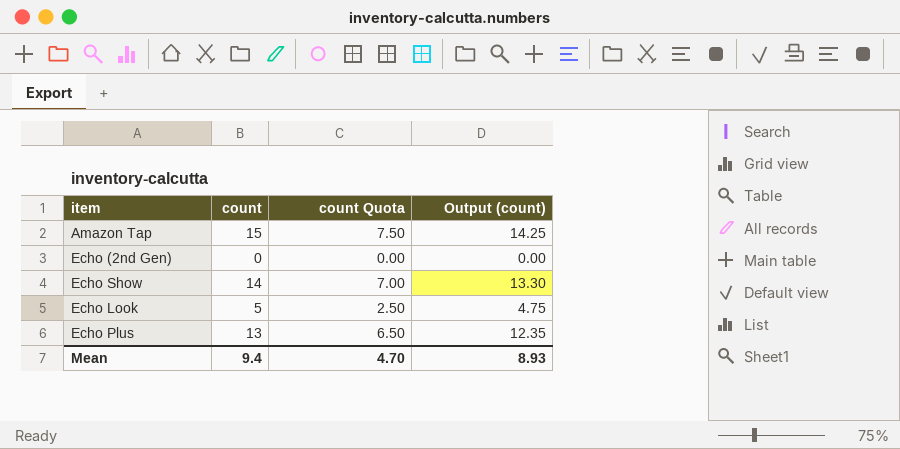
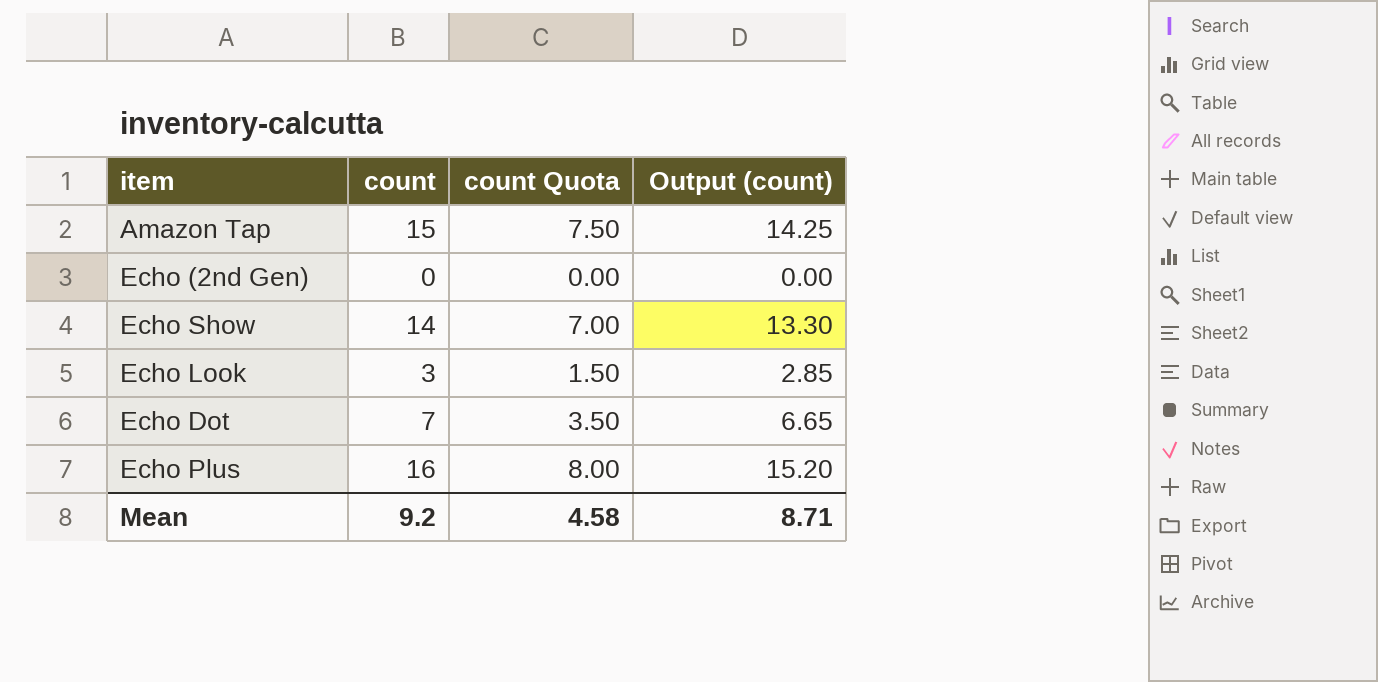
Echo Look | count: 5 -> 3
Echo Look | count Quota: 2.50 -> 1.50
Echo Look | Output (count): 4.75 -> 2.85
row Echo Dot: none -> 7 | 3.50 | 6.65
Echo Plus | count: 13 -> 16
Echo Plus | count Quota: 6.50 -> 8.00
Echo Plus | Output (count): 12.35 -> 15.20
Mean | count: 9.4 -> 9.2
Mean | count Quota: 4.70 -> 4.58
Mean | Output (count): 8.93 -> 8.71

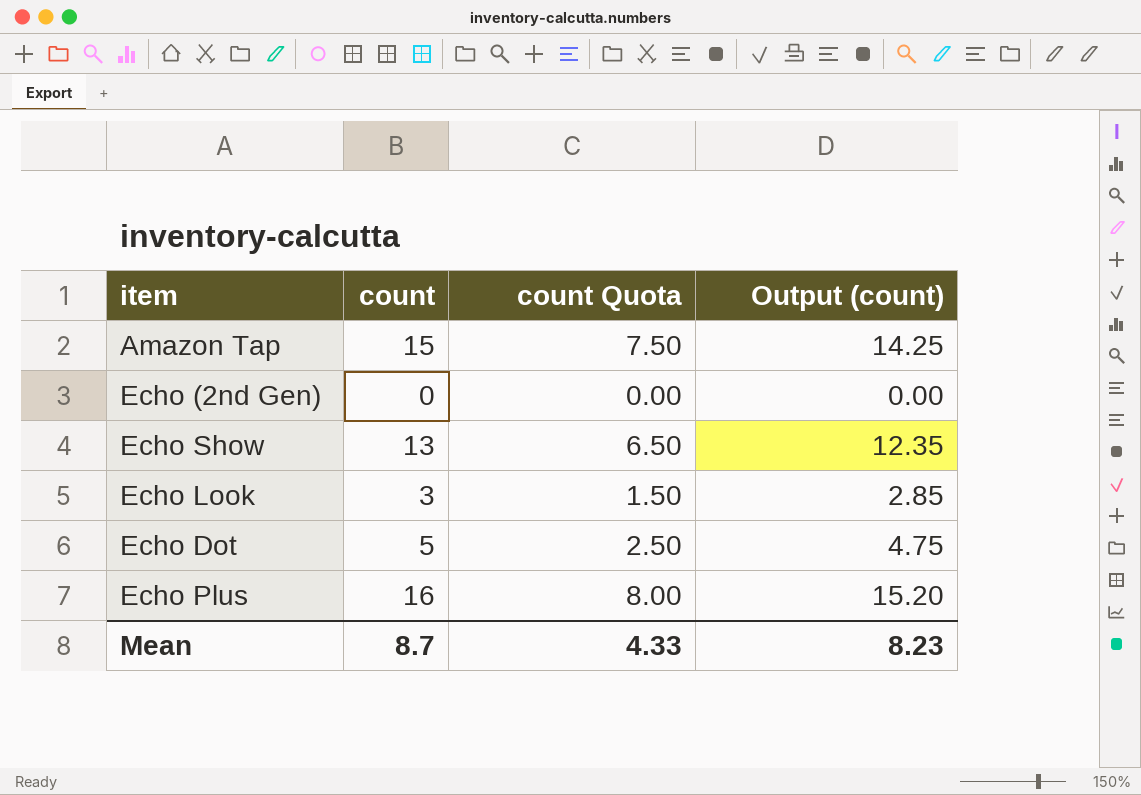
Echo Show | count: 14 -> 13
Echo Show | count Quota: 7.00 -> 6.50
Echo Show | Output (count): 13.30 -> 12.35
Echo Dot | count: 7 -> 5
Echo Dot | count Quota: 3.50 -> 2.50
Echo Dot | Output (count): 6.65 -> 4.75
Mean | count: 9.2 -> 8.7
Mean | count Quota: 4.58 -> 4.33
Mean | Output (count): 8.71 -> 8.23

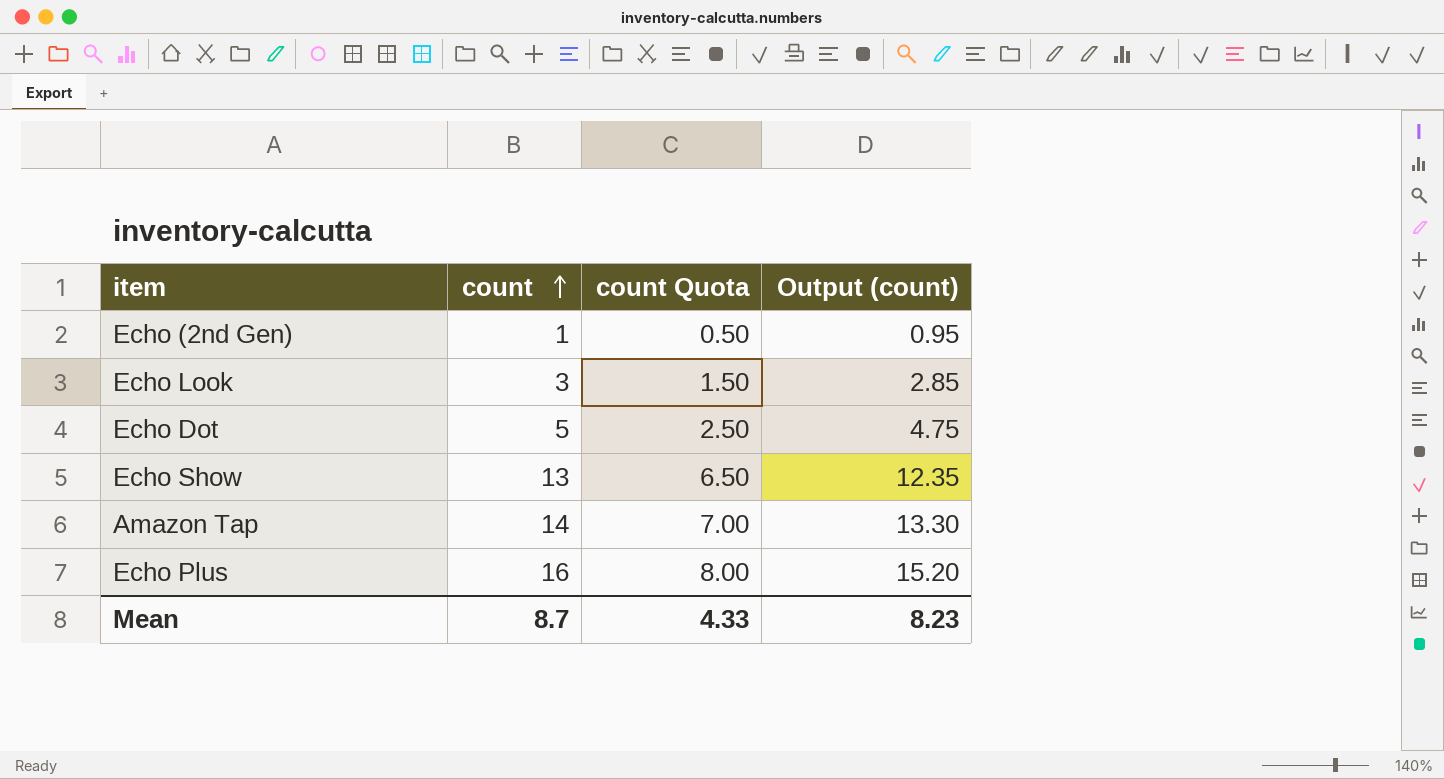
row order: none -> count ascending
Echo (2nd Gen) | count: 0 -> 1
Echo (2nd Gen) | count Quota: 0.00 -> 0.50
Echo (2nd Gen) | Output (count): 0.00 -> 0.95
Amazon Tap | count: 15 -> 14
Amazon Tap | count Quota: 7.50 -> 7.00
Amazon Tap | Output (count): 14.25 -> 13.30

